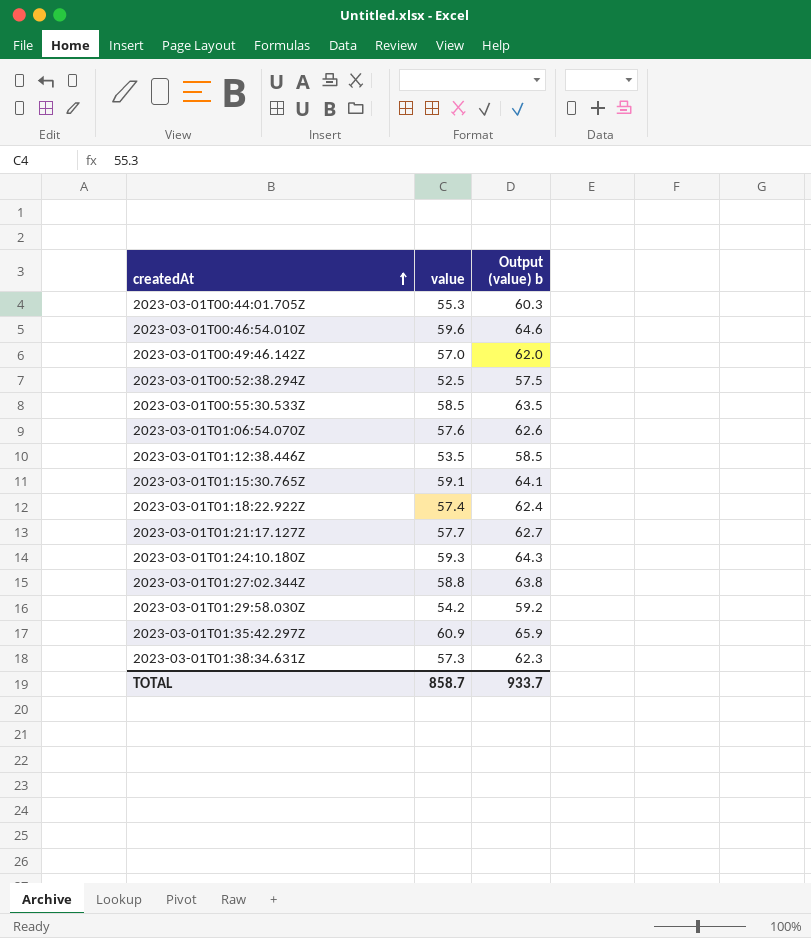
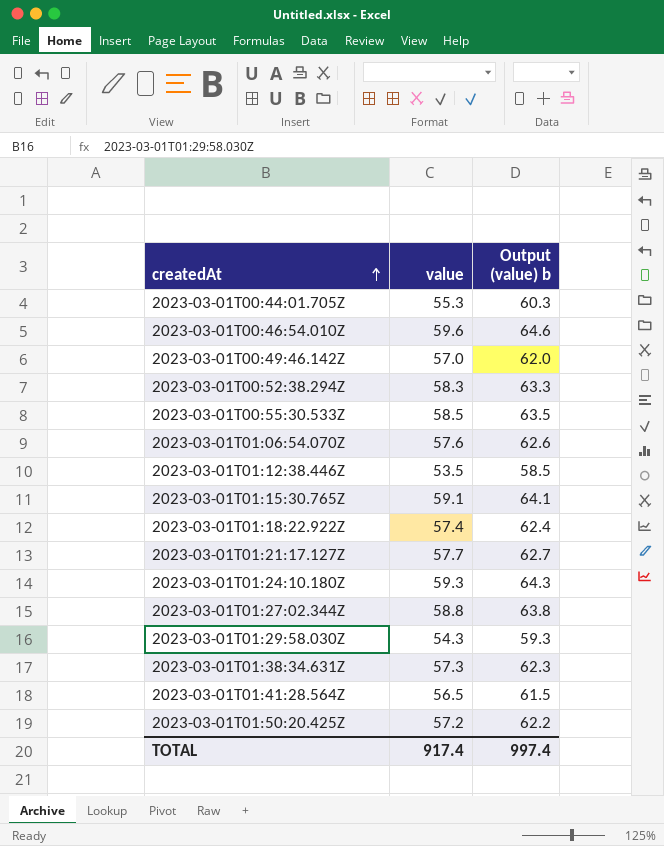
row 2023-03-01T01:35:42.297Z: 60.9 | 65.9 -> none
2023-03-01T00:52:38.294Z | value: 52.5 -> 58.3
2023-03-01T00:52:38.294Z | Output (value) b: 57.5 -> 63.3
2023-03-01T01:29:58.030Z | value: 54.2 -> 54.3
2023-03-01T01:29:58.030Z | Output (value) b: 59.2 -> 59.3
row 2023-03-01T01:41:28.564Z: none -> 56.5 | 61.5
row 2023-03-01T01:50:20.425Z: none -> 57.2 | 62.2
TOTAL | value: 858.7 -> 917.4
TOTAL | Output (value) b: 933.7 -> 997.4

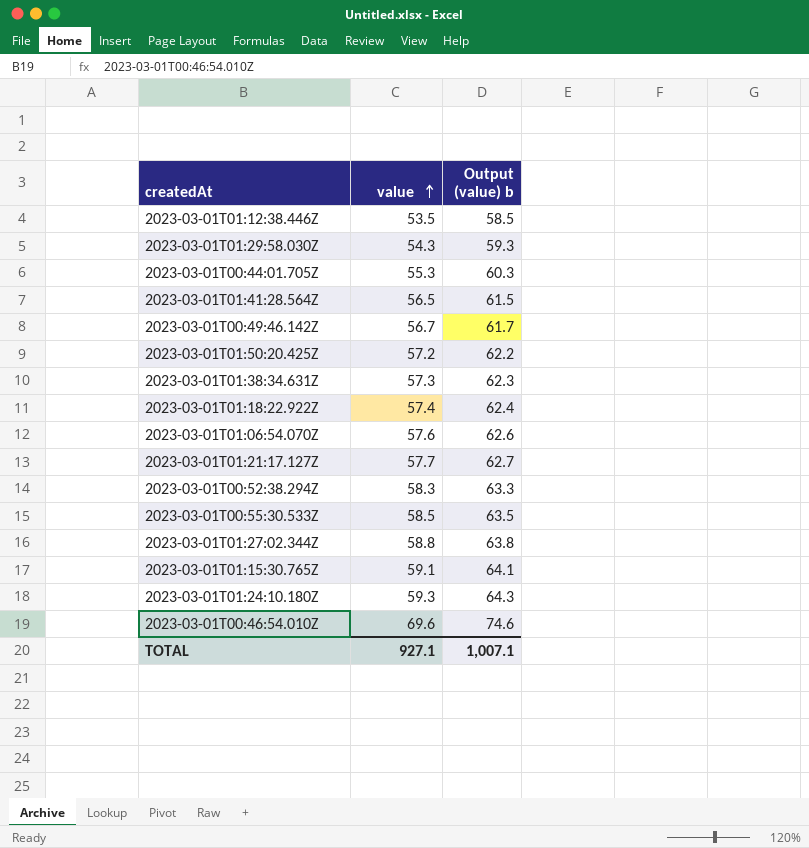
row order: createdAt ascending -> value ascending
2023-03-01T00:49:46.142Z | value: 57.0 -> 56.7
2023-03-01T00:49:46.142Z | Output (value) b: 62.0 -> 61.7
2023-03-01T00:46:54.010Z | value: 59.6 -> 69.6
2023-03-01T00:46:54.010Z | Output (value) b: 64.6 -> 74.6
TOTAL | value: 917.4 -> 927.1
TOTAL | Output (value) b: 997.4 -> 1,007.1

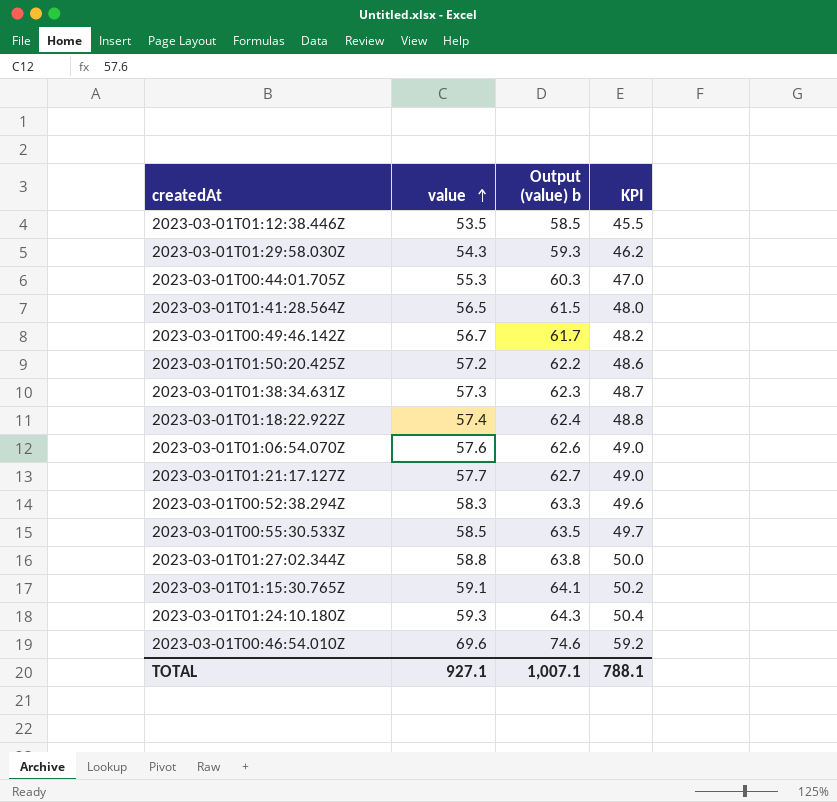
column KPI | formula: none -> [value] * 0.85

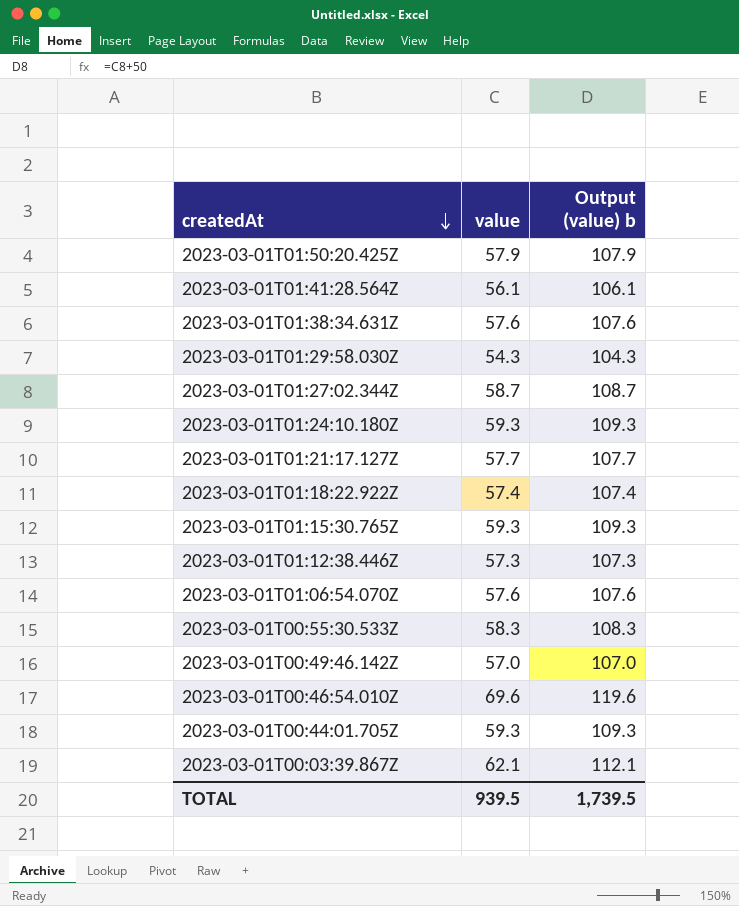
row order: value ascending -> createdAt descending
column KPI | formula: [value] * 0.85 -> none
column Output (value) b | formula: [value] + 5 -> [value] + 50
row 2023-03-01T00:52:38.294Z: 58.3 | 63.3 | 49.6 -> none
2023-03-01T01:50:20.425Z | value: 57.2 -> 57.9
2023-03-01T01:41:28.564Z | value: 56.5 -> 56.1
2023-03-01T01:38:34.631Z | value: 57.3 -> 57.6
2023-03-01T01:27:02.344Z | value: 58.8 -> 58.7
2023-03-01T01:15:30.765Z | value: 59.1 -> 59.3
2023-03-01T01:12:38.446Z | value: 53.5 -> 57.3
2023-03-01T00:55:30.533Z | value: 58.5 -> 58.3
2023-03-01T00:49:46.142Z | value: 56.7 -> 57.0
2023-03-01T00:44:01.705Z | value: 55.3 -> 59.3
row 2023-03-01T00:03:39.867Z: none -> 62.1 | 112.1
TOTAL | value: 927.1 -> 939.5
TOTAL | Output (value) b: 1,007.1 -> 1,739.5

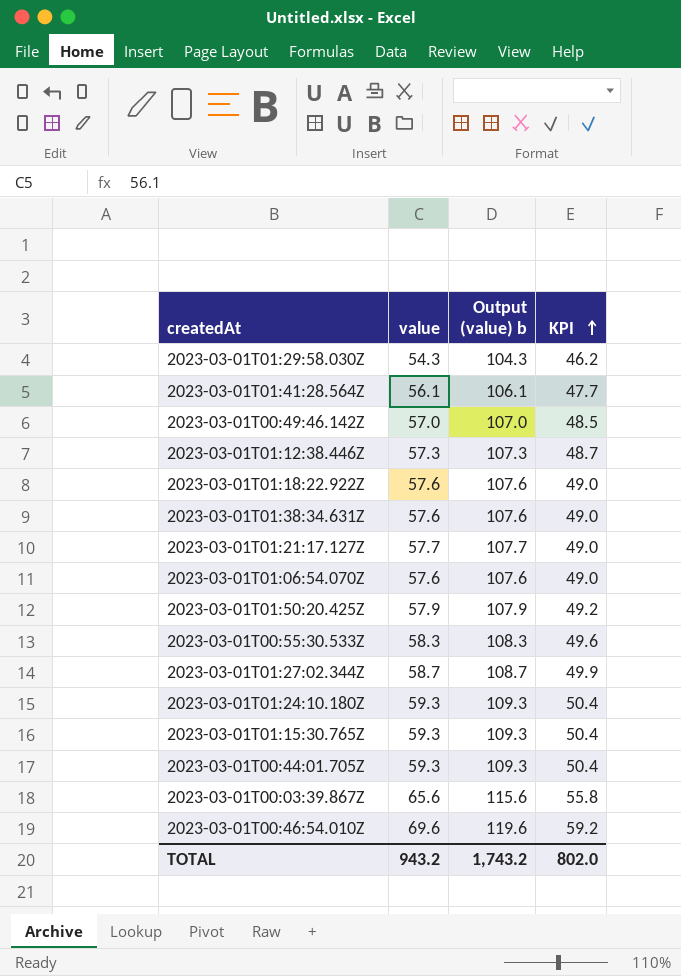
row order: createdAt descending -> KPI ascending
column KPI | formula: none -> [value] * 0.85
2023-03-01T01:18:22.922Z | value: 57.4 -> 57.6
2023-03-01T01:18:22.922Z | Output (value) b: 107.4 -> 107.6
2023-03-01T00:03:39.867Z | value: 62.1 -> 65.6
2023-03-01T00:03:39.867Z | Output (value) b: 112.1 -> 115.6
TOTAL | value: 939.5 -> 943.2
TOTAL | Output (value) b: 1,739.5 -> 1,743.2

